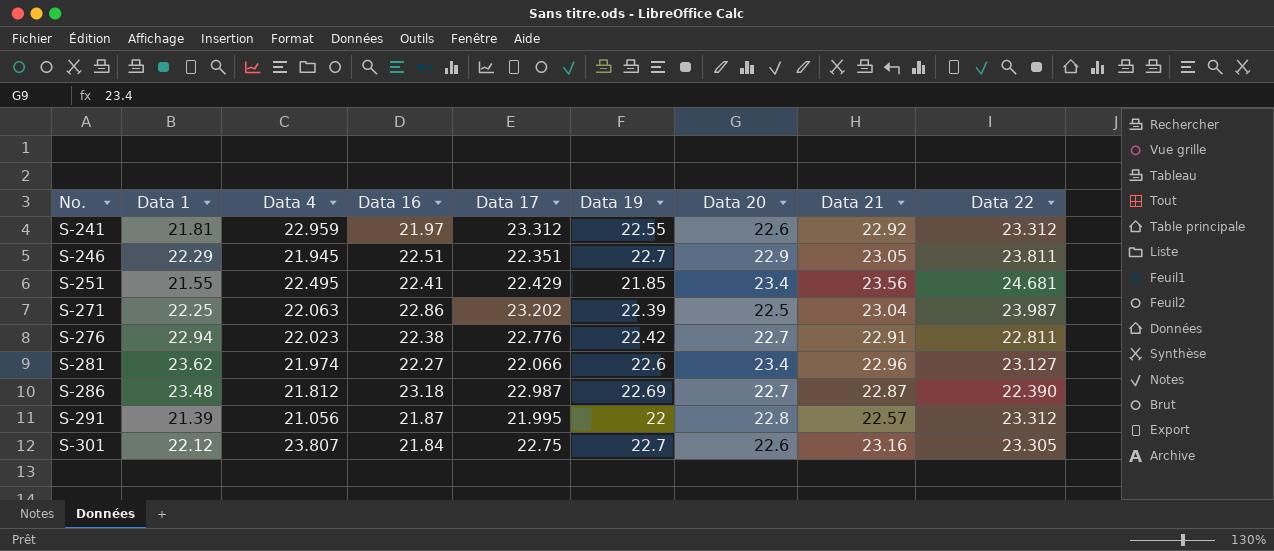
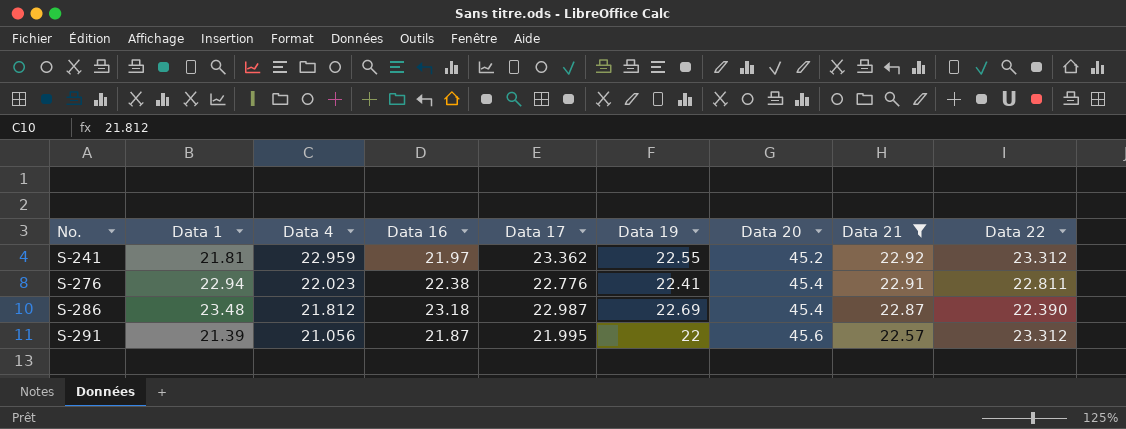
filter: none -> Data 21 <= 22.92
S-241 | Data 17: 23.312 -> 23.362
S-241 | Data 20: 22.6 -> 45.2
S-276 | Data 19: 22.42 -> 22.41
S-276 | Data 20: 22.7 -> 45.4
S-286 | Data 20: 22.7 -> 45.4
S-291 | Data 20: 22.8 -> 45.6

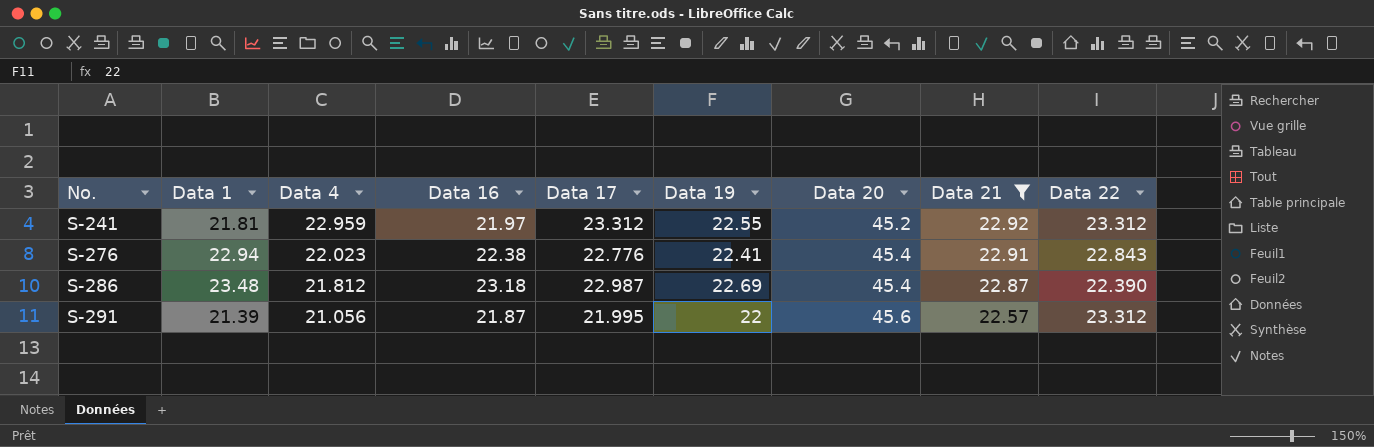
S-241 | Data 17: 23.362 -> 23.312
S-276 | Data 22: 22.811 -> 22.843

